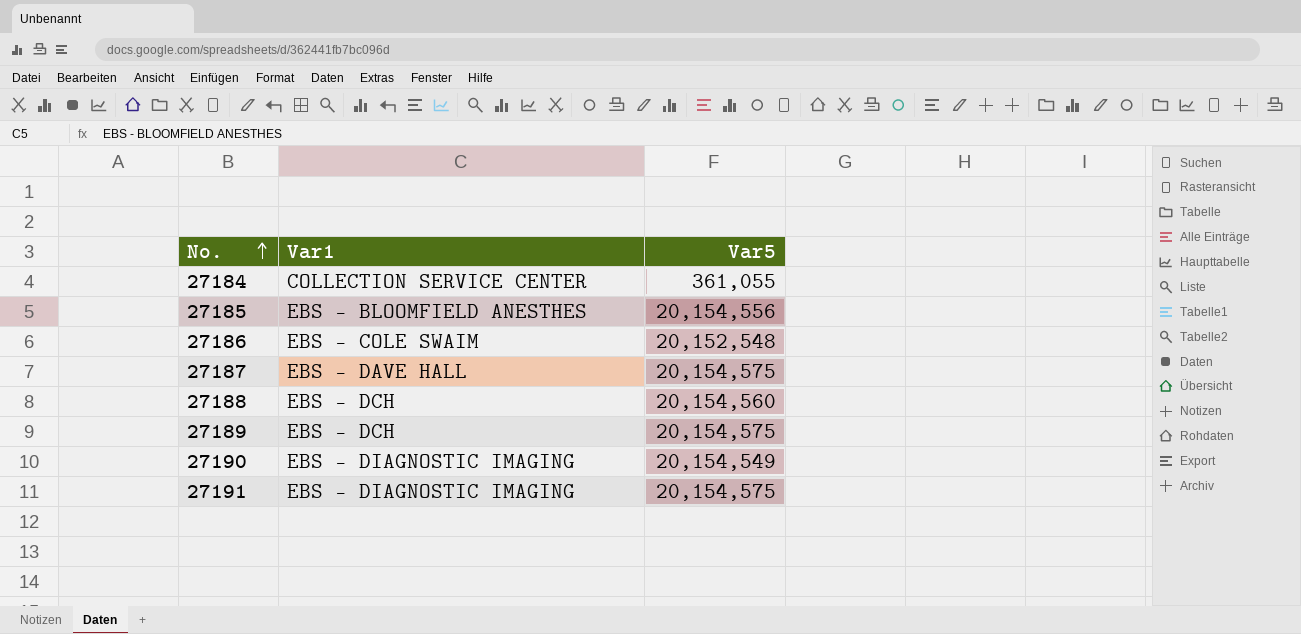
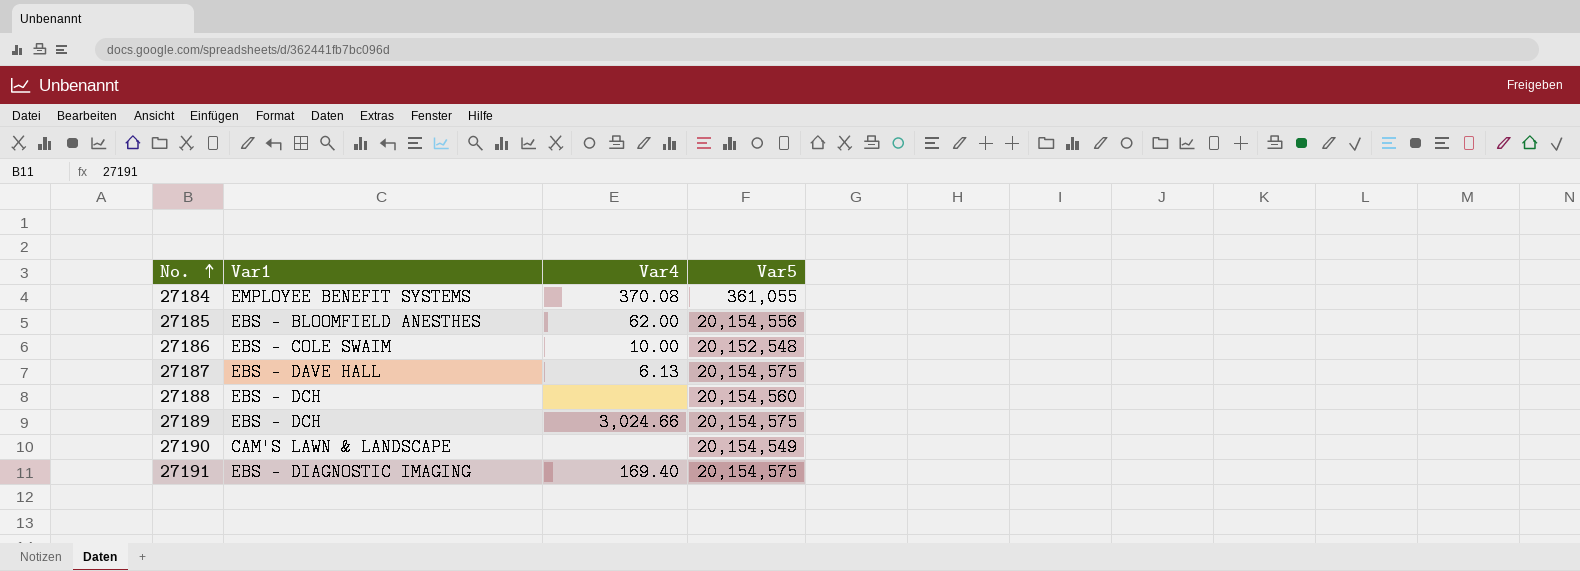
column Var4 | position: none -> 3
27184 | Var1: COLLECTION SERVICE CENTER -> EMPLOYEE BENEFIT SYSTEMS
27190 | Var1: EBS - DIAGNOSTIC IMAGING -> CAM'S LAWN & LANDSCAPE

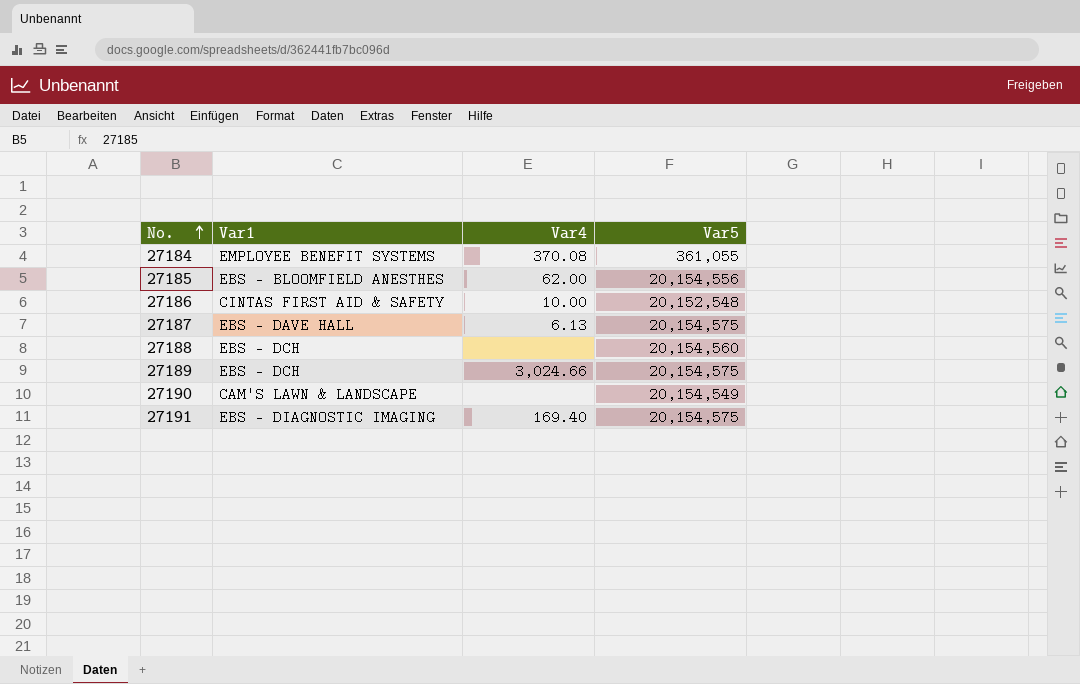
27186 | Var1: EBS - COLE SWAIM -> CINTAS FIRST AID & SAFETY

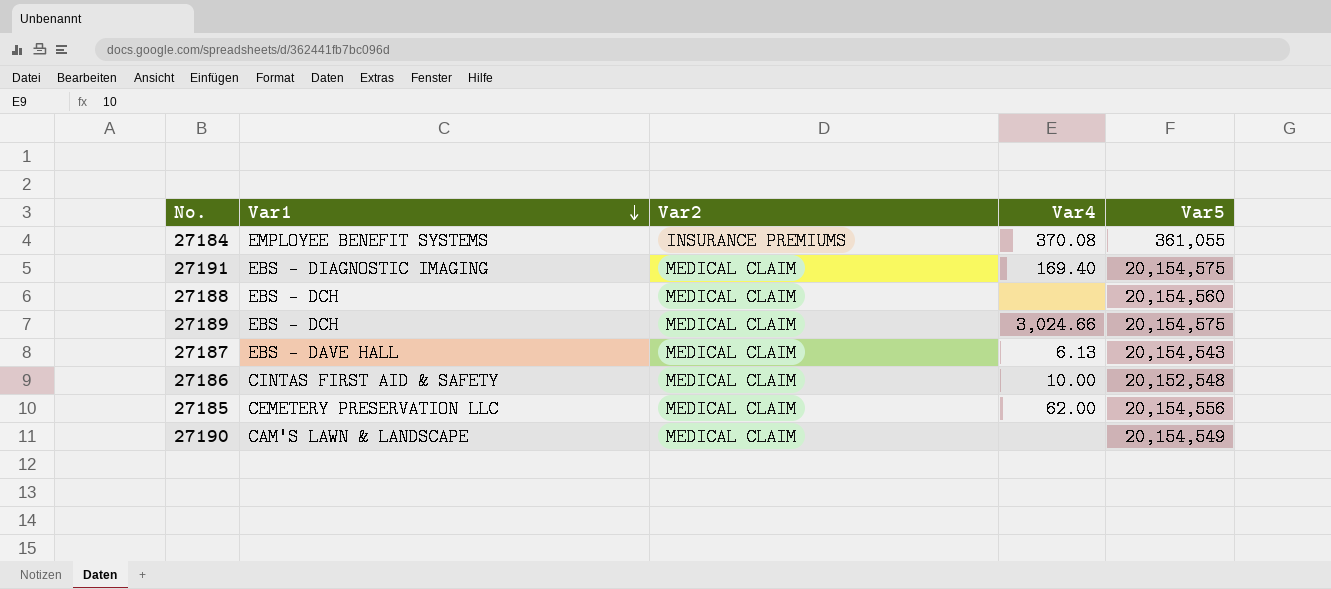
row order: No. ascending -> Var1 descending
column Var2 | position: none -> 3
27187 | Var5: 20,154,575 -> 20,154,543
27185 | Var1: EBS - BLOOMFIELD ANESTHES -> CEMETERY PRESERVATION LLC

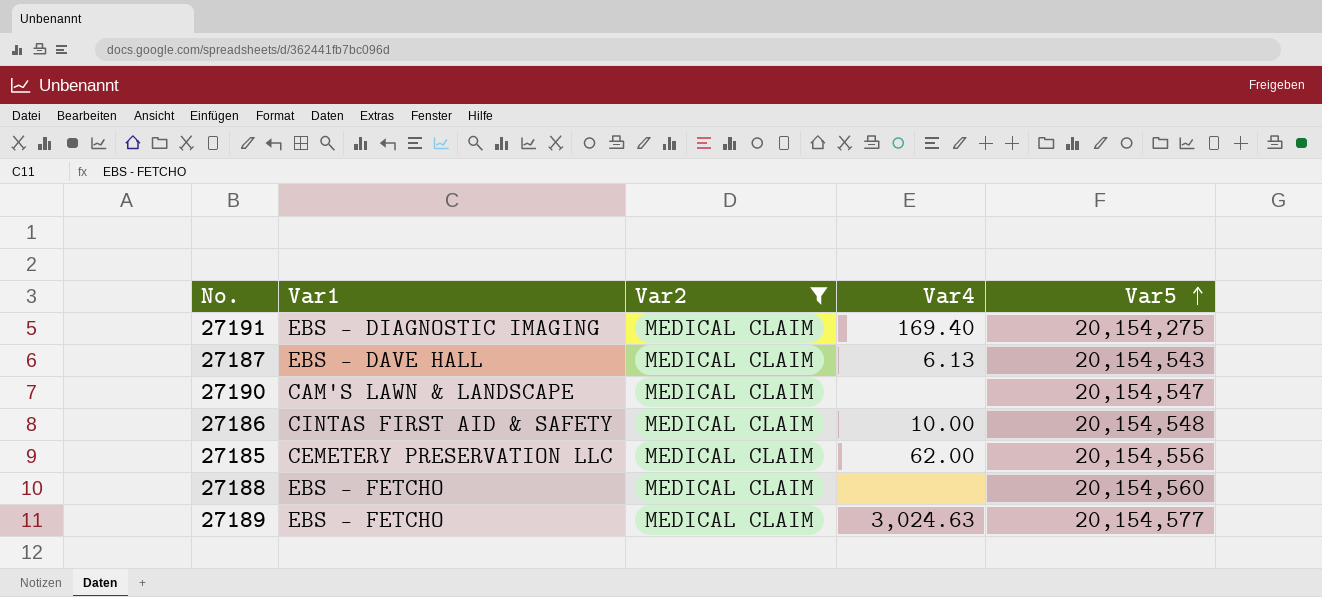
filter: none -> Var2 = MEDICAL CLAIM
row order: Var1 descending -> Var5 ascending
27191 | Var5: 20,154,575 -> 20,154,275
27190 | Var5: 20,154,549 -> 20,154,547
27186 | Var5: 20,152,548 -> 20,154,548
27188 | Var1: EBS - DCH -> EBS - FETCHO
27189 | Var1: EBS - DCH -> EBS - FETCHO
27189 | Var4: 3,024.66 -> 3,024.63
27189 | Var5: 20,154,575 -> 20,154,577

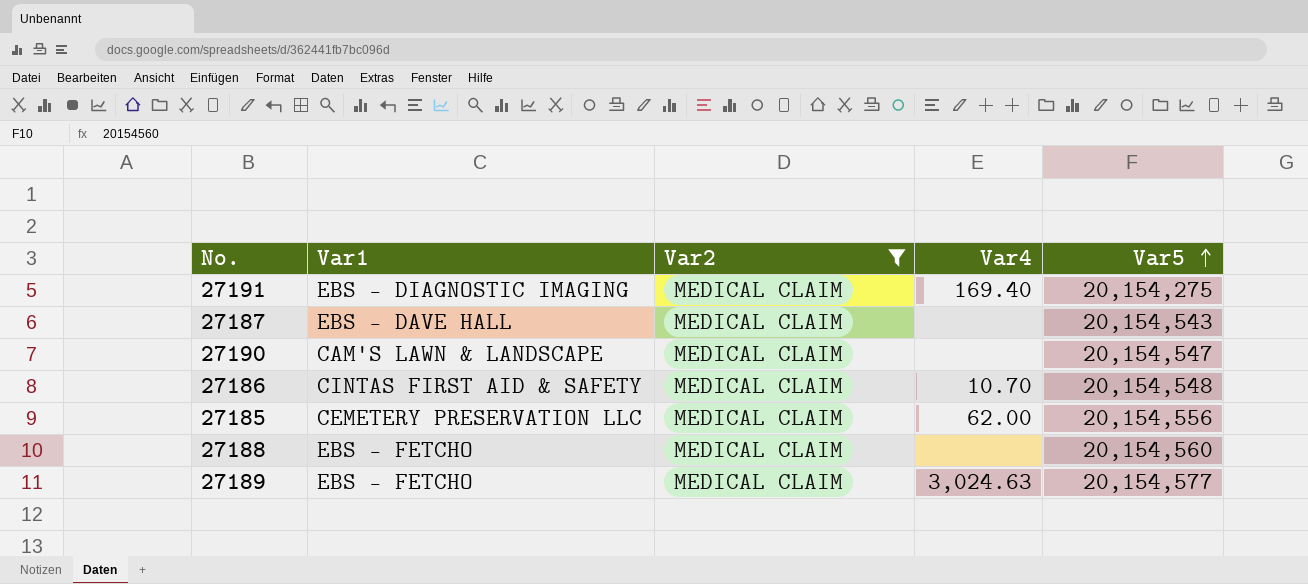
27187 | Var4: 6.13 -> none
27186 | Var4: 10.00 -> 10.70

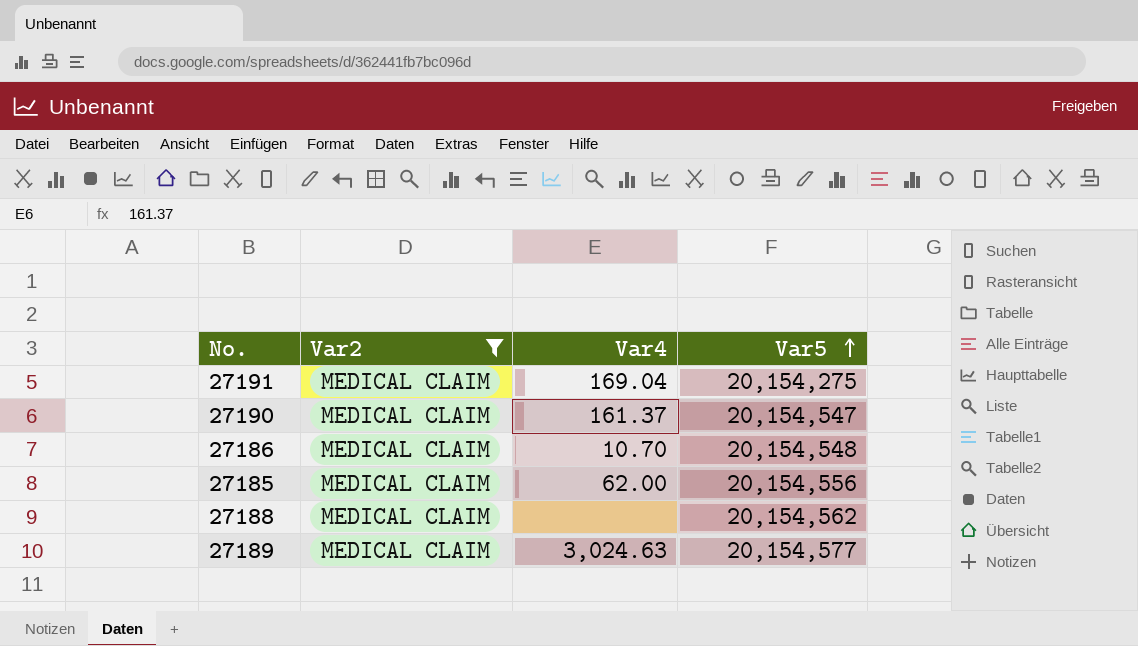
column Var1 | position: 2 -> none
row 27187: EBS - DAVE HALL | MEDICAL CLAIM | none | 20,154,543 -> none
27191 | Var4: 169.40 -> 169.04
27190 | Var4: none -> 161.37
27188 | Var5: 20,154,560 -> 20,154,562

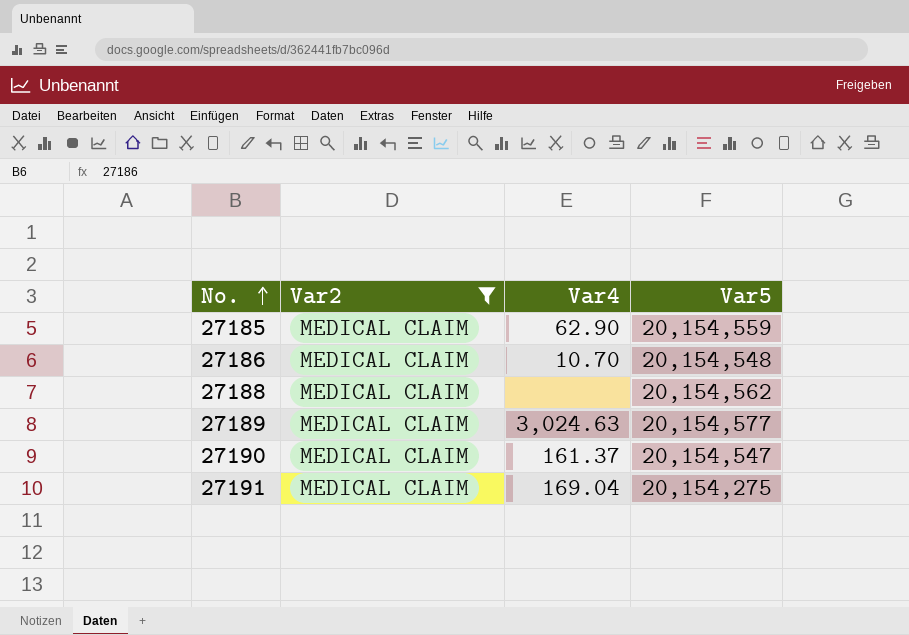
row order: Var5 ascending -> No. ascending
27185 | Var4: 62.00 -> 62.90
27185 | Var5: 20,154,556 -> 20,154,559

